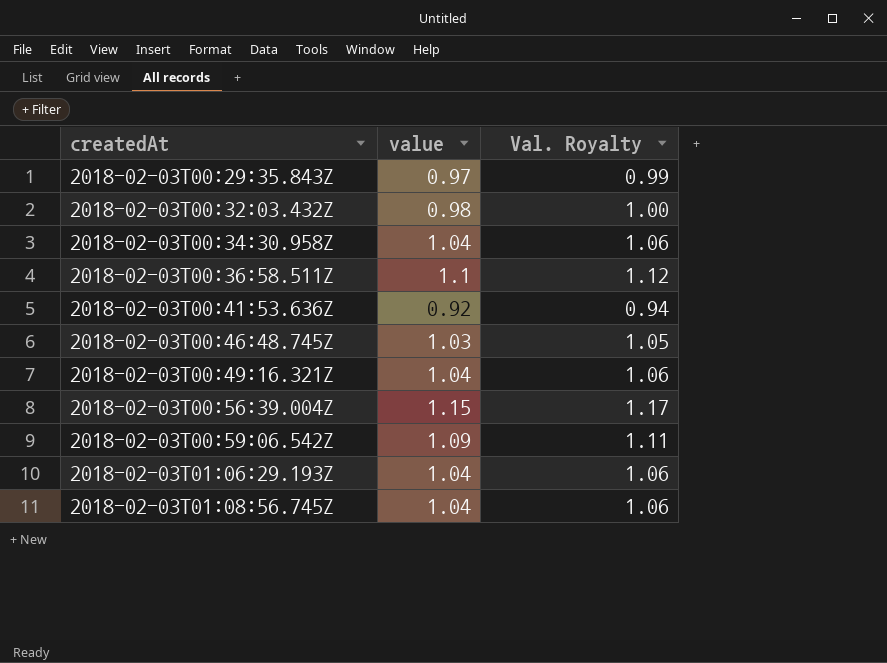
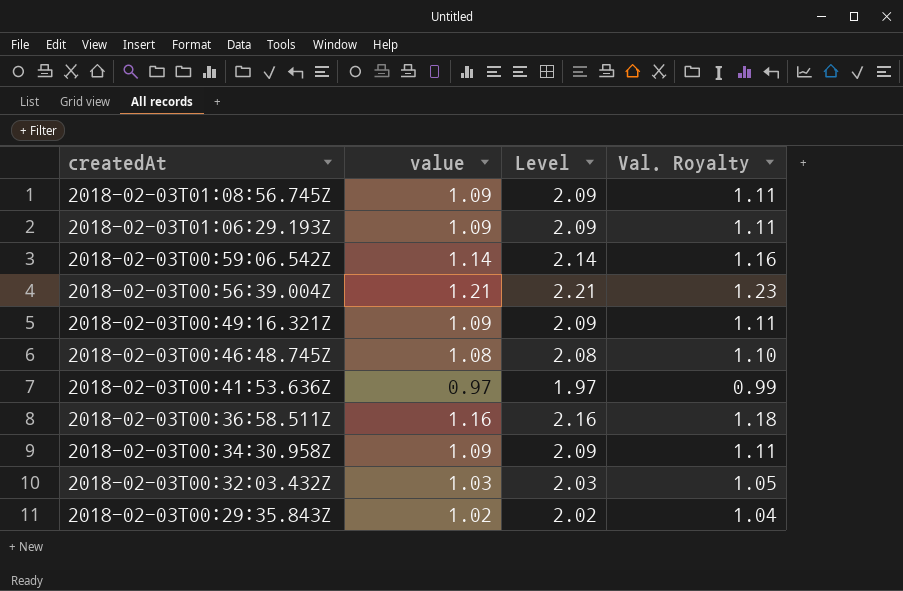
row order: createdAt ascending -> createdAt descending
column Level | formula: none -> [value] + 1
2018-02-03T01:08:56.745Z | value: 1.04 -> 1.09
2018-02-03T01:08:56.745Z | Val. Royalty: 1.06 -> 1.11
2018-02-03T01:06:29.193Z | value: 1.04 -> 1.09
2018-02-03T01:06:29.193Z | Val. Royalty: 1.06 -> 1.11
2018-02-03T00:59:06.542Z | value: 1.09 -> 1.14
2018-02-03T00:59:06.542Z | Val. Royalty: 1.11 -> 1.16
2018-02-03T00:56:39.004Z | value: 1.15 -> 1.21
2018-02-03T00:56:39.004Z | Val. Royalty: 1.17 -> 1.23
2018-02-03T00:49:16.321Z | value: 1.04 -> 1.09
2018-02-03T00:49:16.321Z | Val. Royalty: 1.06 -> 1.11
2018-02-03T00:46:48.745Z | value: 1.03 -> 1.08
2018-02-03T00:46:48.745Z | Val. Royalty: 1.05 -> 1.10
2018-02-03T00:41:53.636Z | value: 0.92 -> 0.97
2018-02-03T00:41:53.636Z | Val. Royalty: 0.94 -> 0.99
2018-02-03T00:36:58.511Z | value: 1.1 -> 1.16
2018-02-03T00:36:58.511Z | Val. Royalty: 1.12 -> 1.18
2018-02-03T00:34:30.958Z | value: 1.04 -> 1.09
2018-02-03T00:34:30.958Z | Val. Royalty: 1.06 -> 1.11
2018-02-03T00:32:03.432Z | value: 0.98 -> 1.03
2018-02-03T00:32:03.432Z | Val. Royalty: 1.00 -> 1.05
2018-02-03T00:29:35.843Z | value: 0.97 -> 1.02
2018-02-03T00:29:35.843Z | Val. Royalty: 0.99 -> 1.04

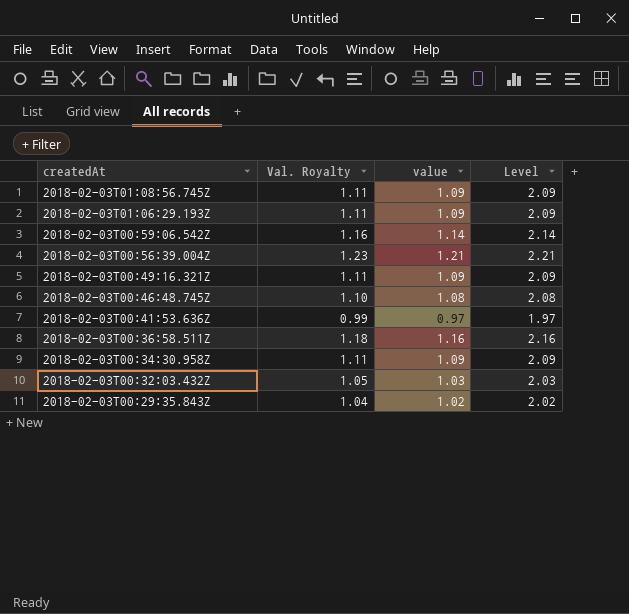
column Val. Royalty | position: 4 -> 2

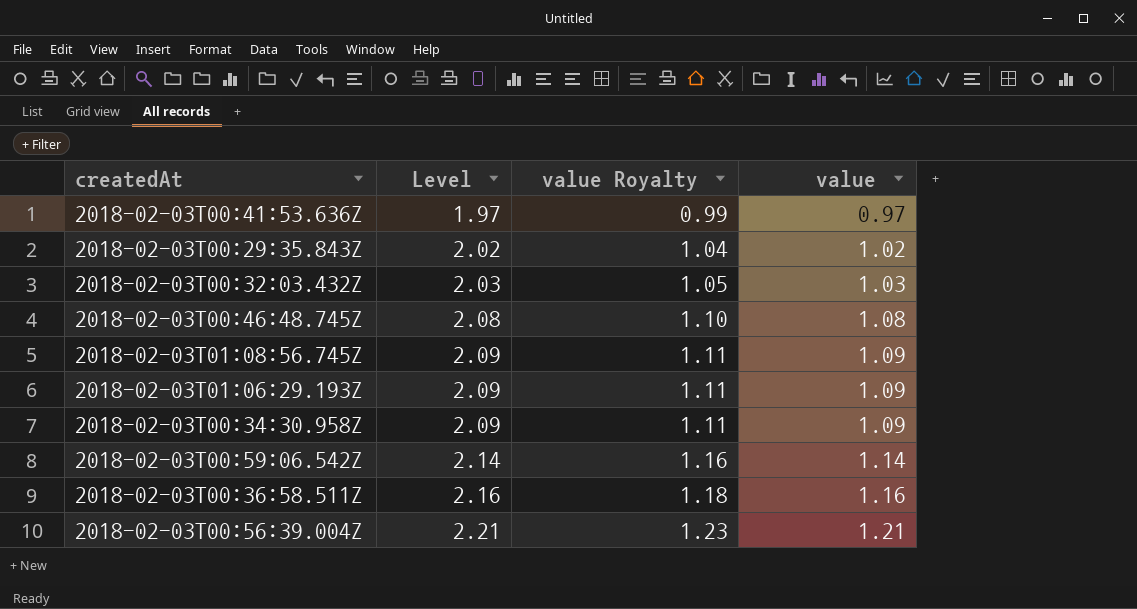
row order: createdAt descending -> Level ascending
column Level | position: 4 -> 2
column name: Val. Royalty -> value Royalty
row 2018-02-03T00:49:16.321Z: 1.11 | 1.09 | 2.09 -> none

